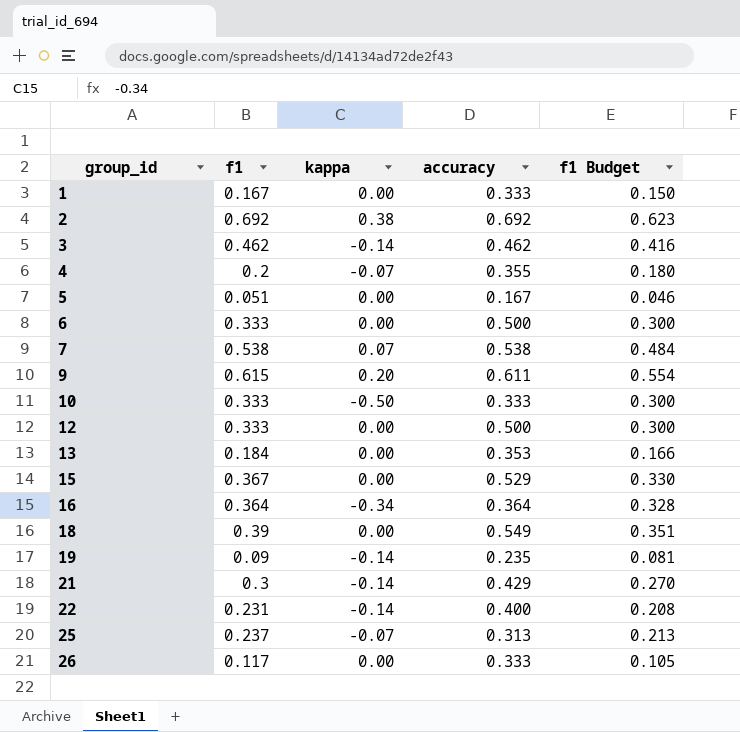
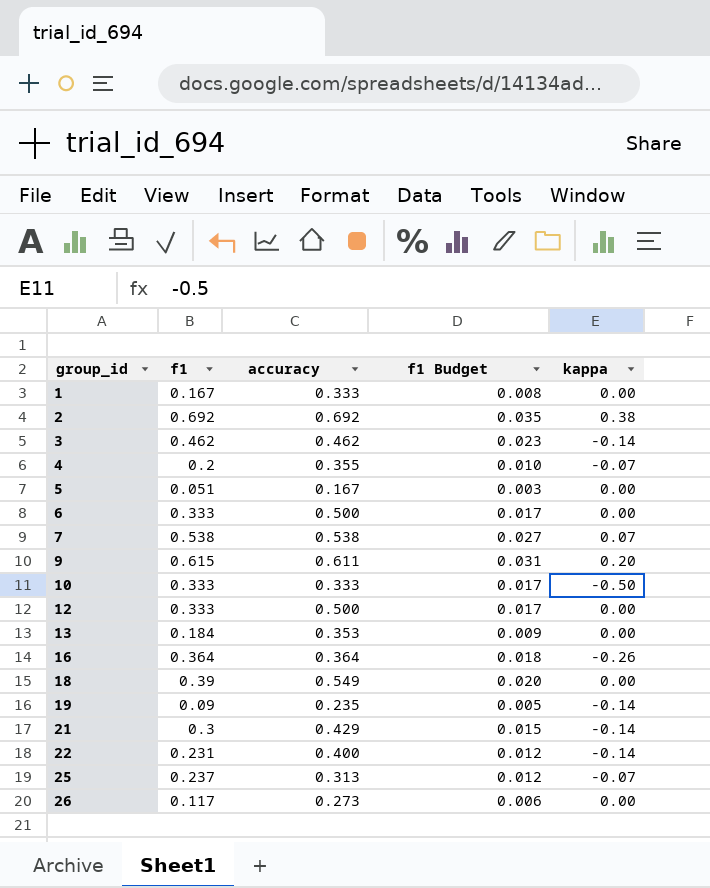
column f1 Budget | formula: [f1] * 0.9 -> [f1] * 0.05
column kappa | position: 3 -> 5
row 15: 0.367 | 0.00 | 0.529 | 0.330 -> none
16 | kappa: -0.34 -> -0.26
26 | accuracy: 0.333 -> 0.273

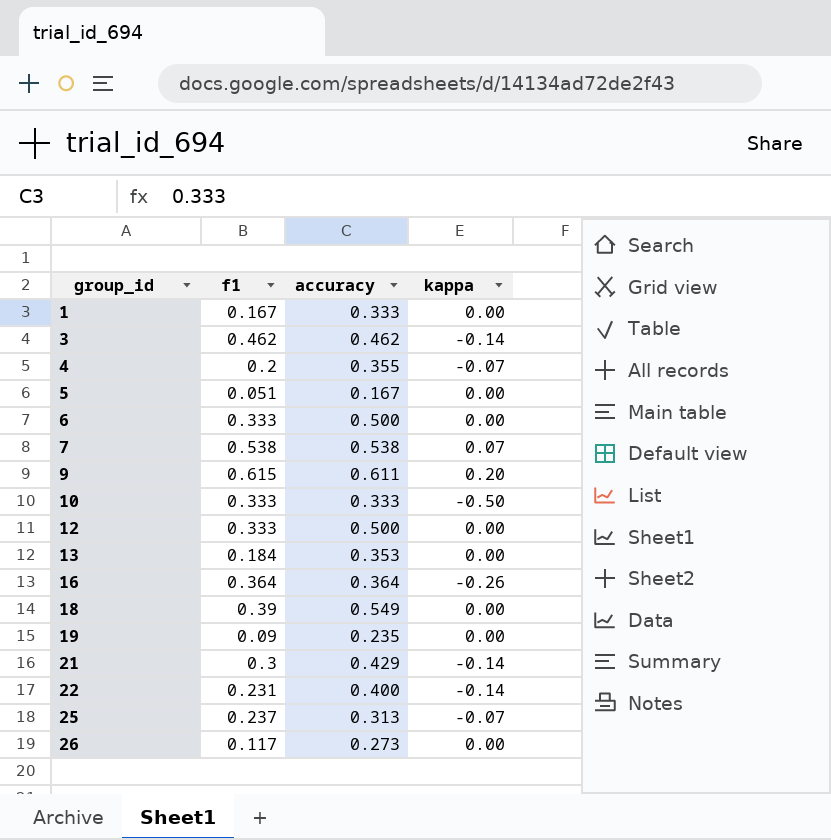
column f1 Budget | formula: [f1] * 0.05 -> none
row 2: 0.692 | 0.692 | 0.035 | 0.38 -> none
19 | kappa: -0.14 -> 0.00

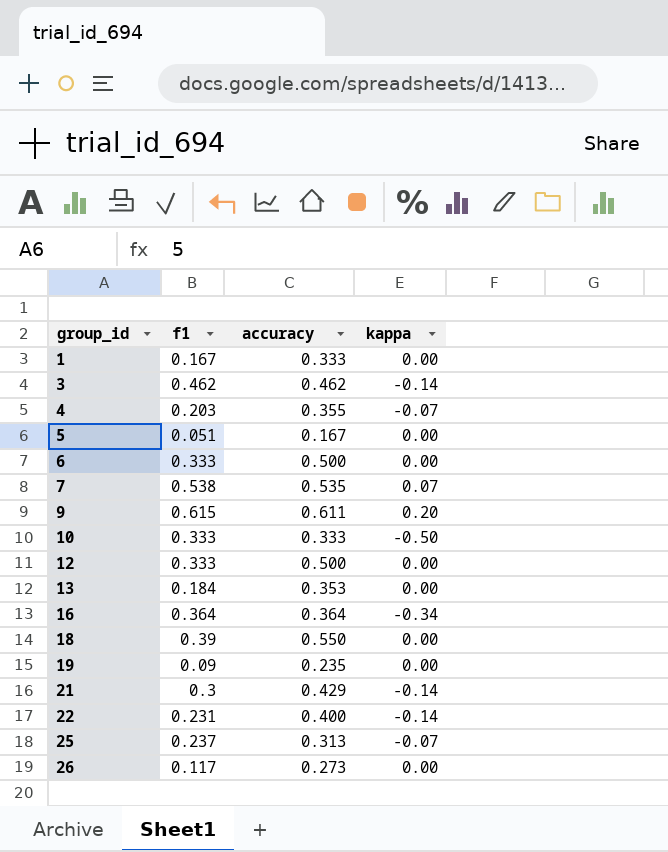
4 | f1: 0.2 -> 0.203
7 | accuracy: 0.538 -> 0.535
16 | kappa: -0.26 -> -0.34
18 | accuracy: 0.549 -> 0.550

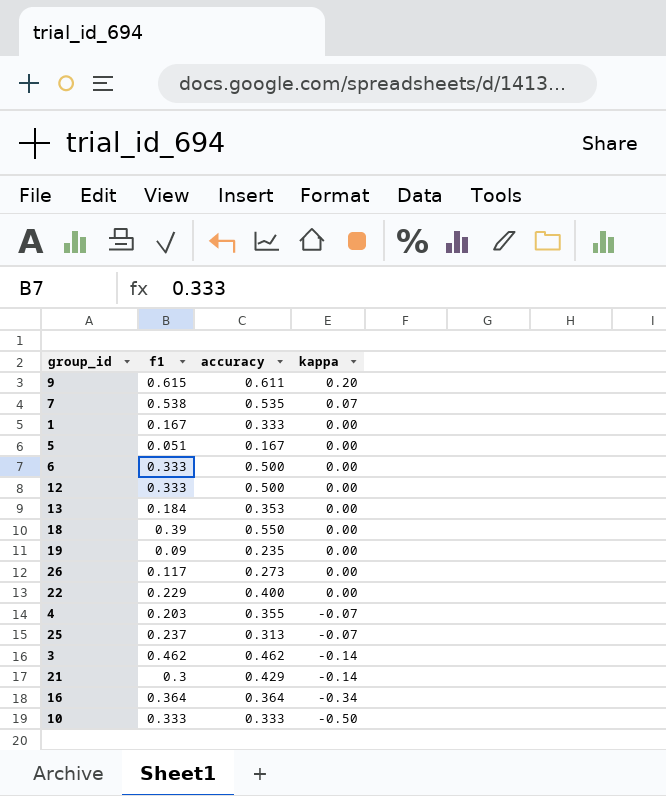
row order: group_id ascending -> kappa descending
22 | f1: 0.231 -> 0.229
22 | kappa: -0.14 -> 0.00

